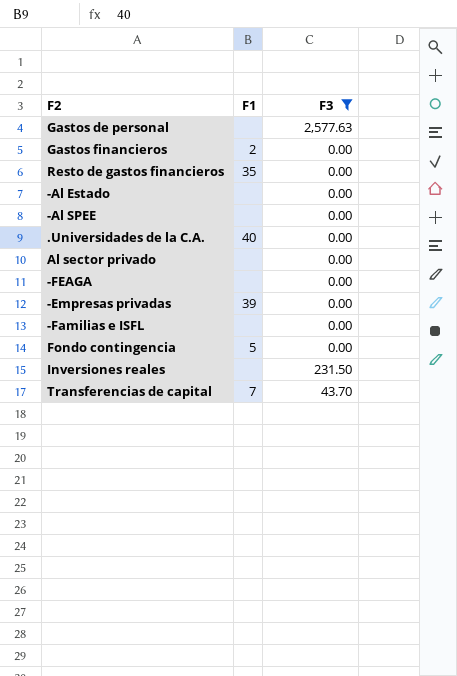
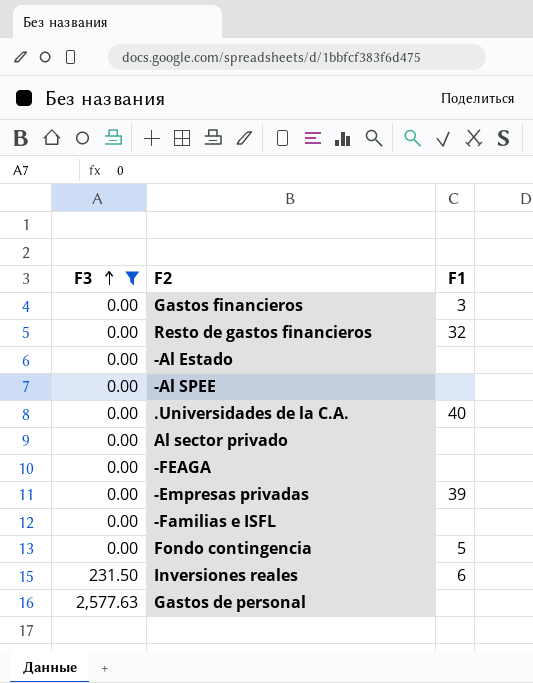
row order: none -> F3 ascending
column F3 | position: 3 -> 1
row Transferencias de capital: 7 | 43.70 -> none
Gastos financieros | F1: 2 -> 3
Resto de gastos financieros | F1: 35 -> 32
Inversiones reales | F1: none -> 6

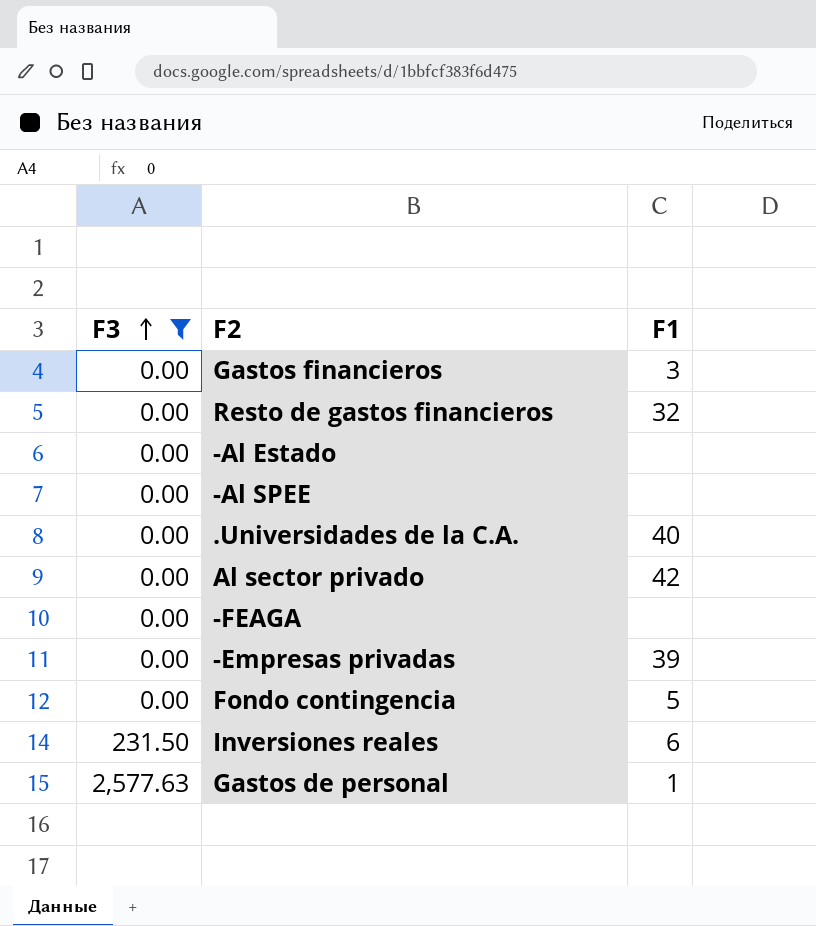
row -Familias e ISFL: 0.00 | none -> none
Al sector privado | F1: none -> 42
Gastos de personal | F1: none -> 1

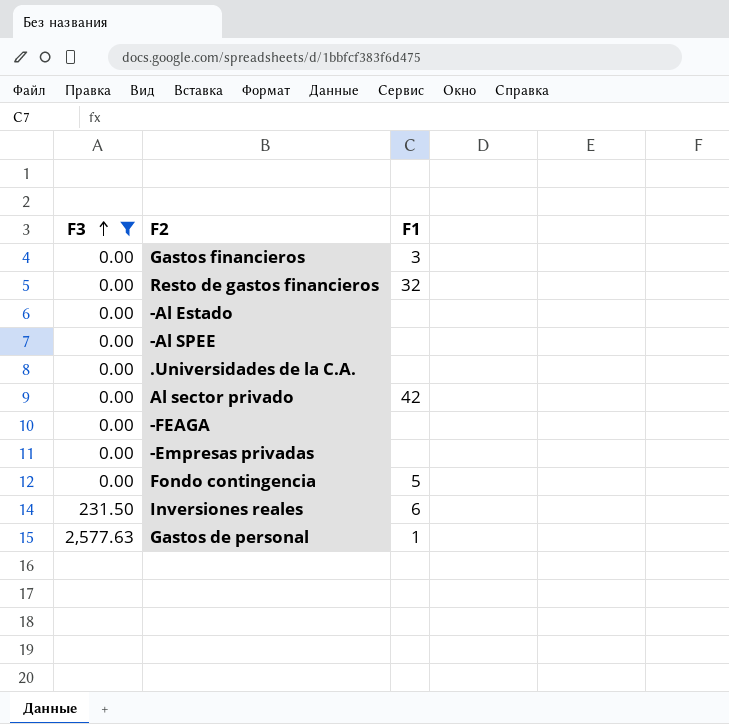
.Universidades de la C.A. | F1: 40 -> none
-Empresas privadas | F1: 39 -> none

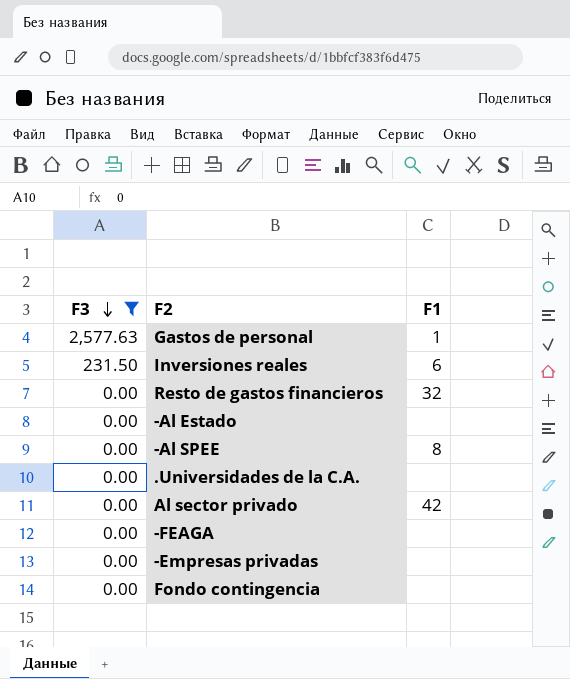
row order: F3 ascending -> F3 descending
row Gastos financieros: 0.00 | 3 -> none
-Al SPEE | F1: none -> 8
Fondo contingencia | F1: 5 -> none

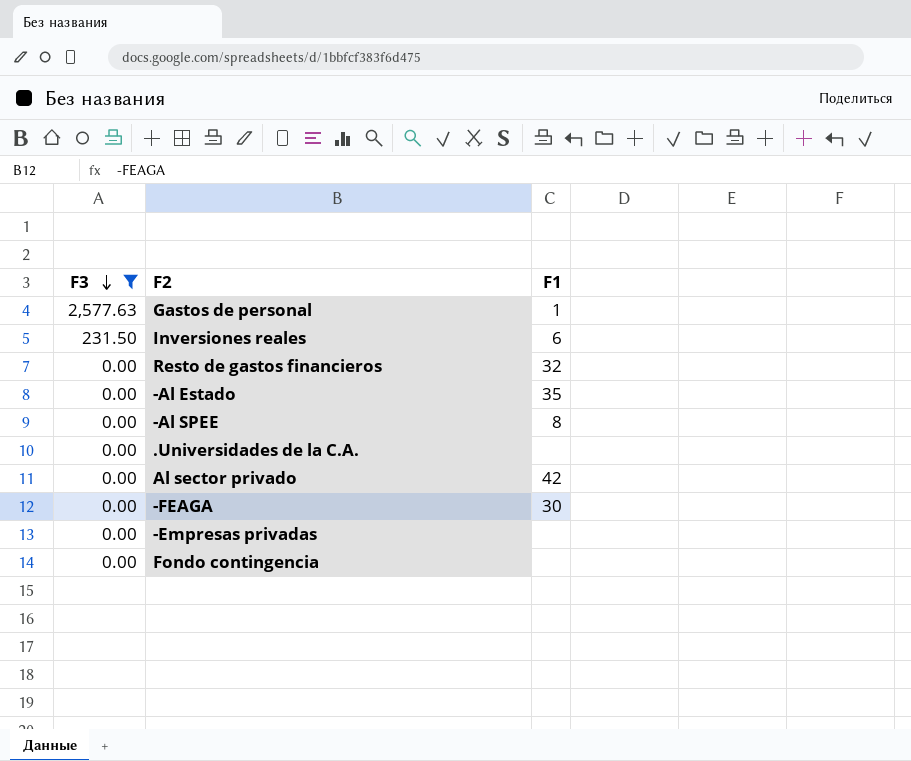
-Al Estado | F1: none -> 35
-FEAGA | F1: none -> 30

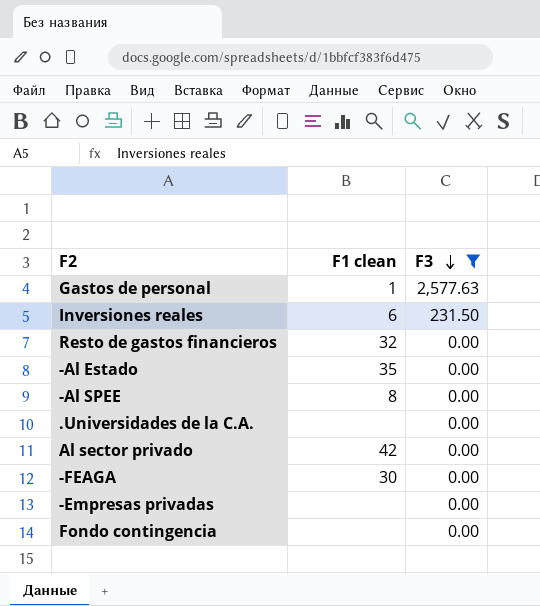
column name: F1 -> F1 clean
column F3 | position: 1 -> 3

